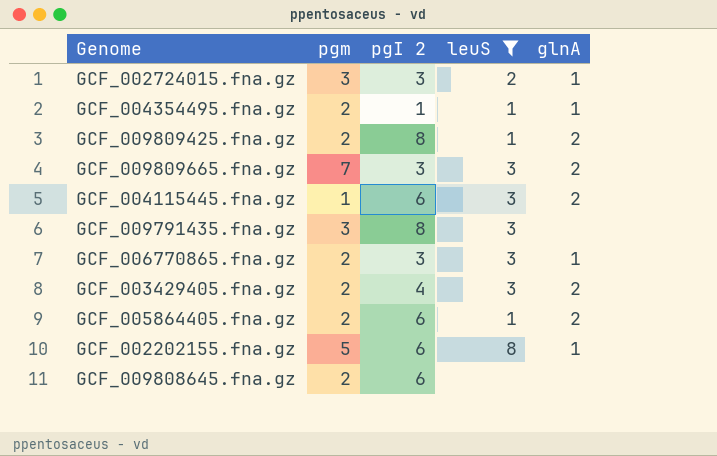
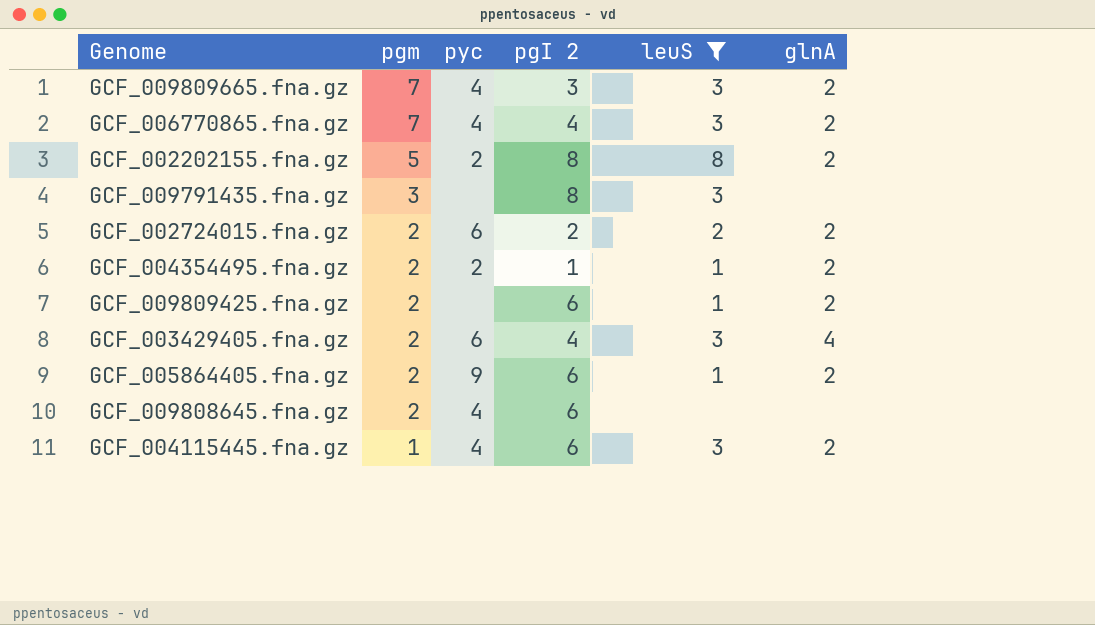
row order: none -> pgm descending
column pyc | position: none -> 3
GCF_006770865.fna.gz | pgm: 2 -> 7
GCF_006770865.fna.gz | pgI 2: 3 -> 4
GCF_006770865.fna.gz | glnA: 1 -> 2
GCF_002202155.fna.gz | pgI 2: 6 -> 8
GCF_002202155.fna.gz | glnA: 1 -> 2
GCF_002724015.fna.gz | pgm: 3 -> 2
GCF_002724015.fna.gz | pgI 2: 3 -> 2
GCF_002724015.fna.gz | glnA: 1 -> 2
GCF_004354495.fna.gz | glnA: 1 -> 2
GCF_009809425.fna.gz | pgI 2: 8 -> 6
GCF_003429405.fna.gz | glnA: 2 -> 4

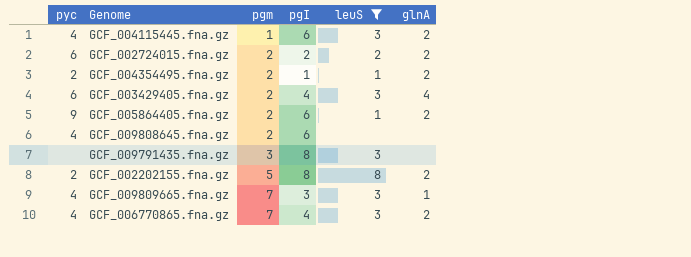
row order: pgm descending -> pgm ascending
column pyc | position: 3 -> 1
column name: pgI 2 -> pgI
row GCF_009809425.fna.gz: 2 | none | 6 | 1 | 2 -> none
GCF_009809665.fna.gz | glnA: 2 -> 1

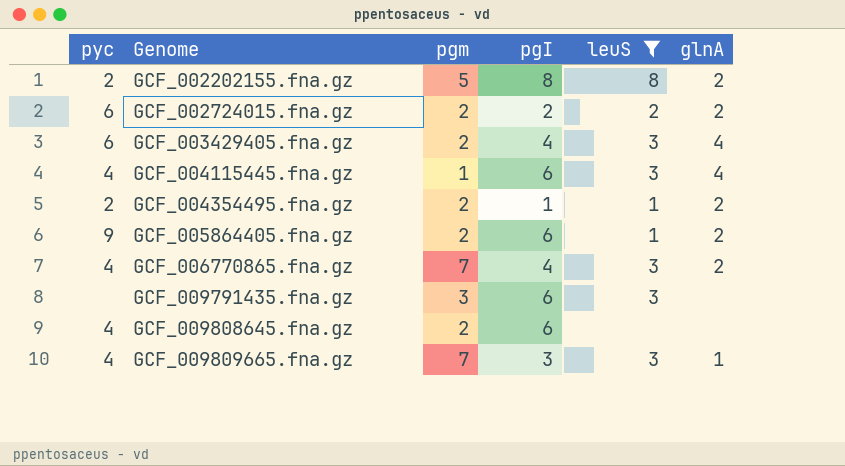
row order: pgm ascending -> Genome ascending
GCF_004115445.fna.gz | glnA: 2 -> 4
GCF_009791435.fna.gz | pgI: 8 -> 6

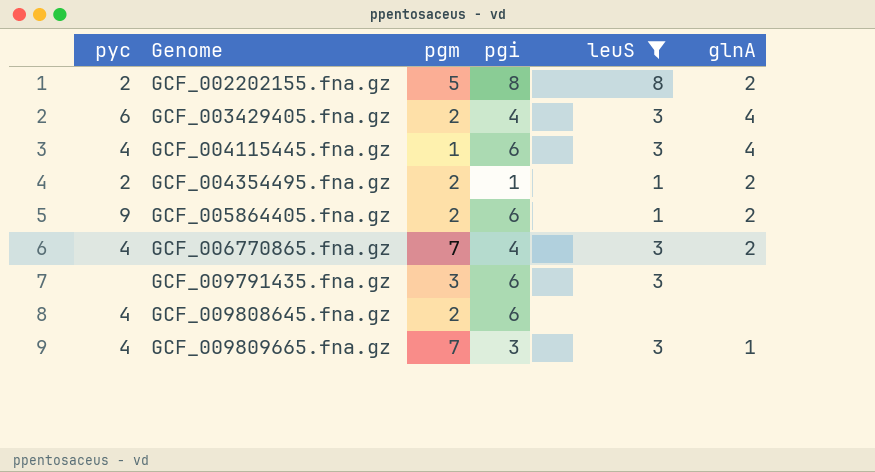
column name: pgI -> pgi
row GCF_002724015.fna.gz: 6 | 2 | 2 | 2 | 2 -> none

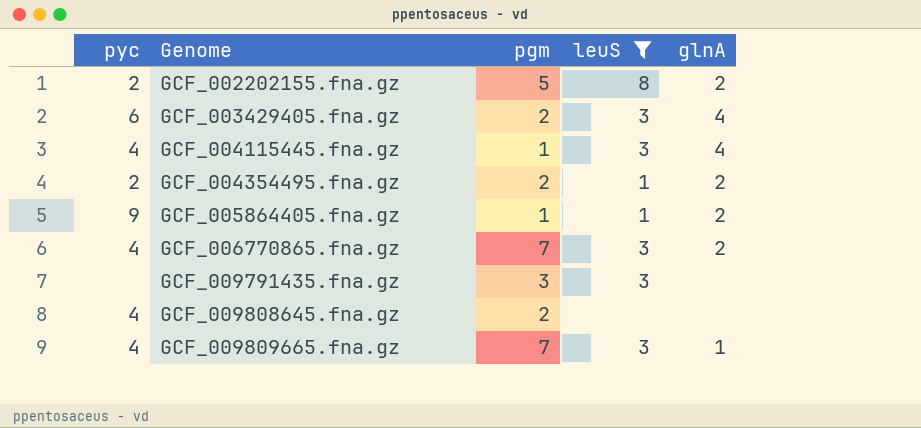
column pgi | position: 4 -> none
GCF_005864405.fna.gz | pgm: 2 -> 1

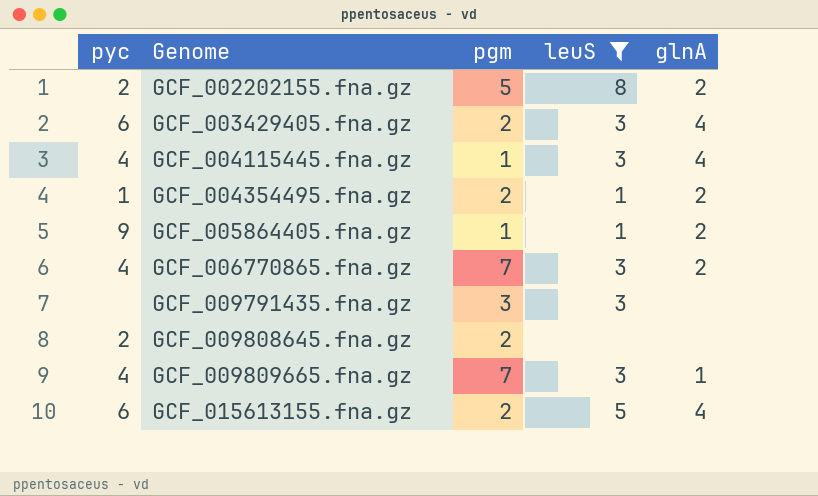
GCF_004354495.fna.gz | pyc: 2 -> 1
GCF_009808645.fna.gz | pyc: 4 -> 2
row GCF_015613155.fna.gz: none -> 6 | 2 | 5 | 4

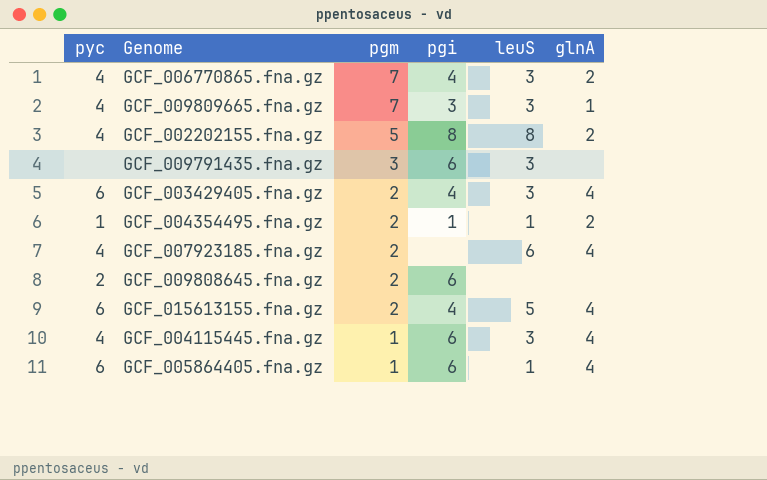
filter: leuS != 6 -> none
row order: Genome ascending -> pgm descending
column pgi | position: none -> 4
GCF_002202155.fna.gz | pyc: 2 -> 4
GCF_005864405.fna.gz | pyc: 9 -> 6
GCF_005864405.fna.gz | glnA: 2 -> 4

